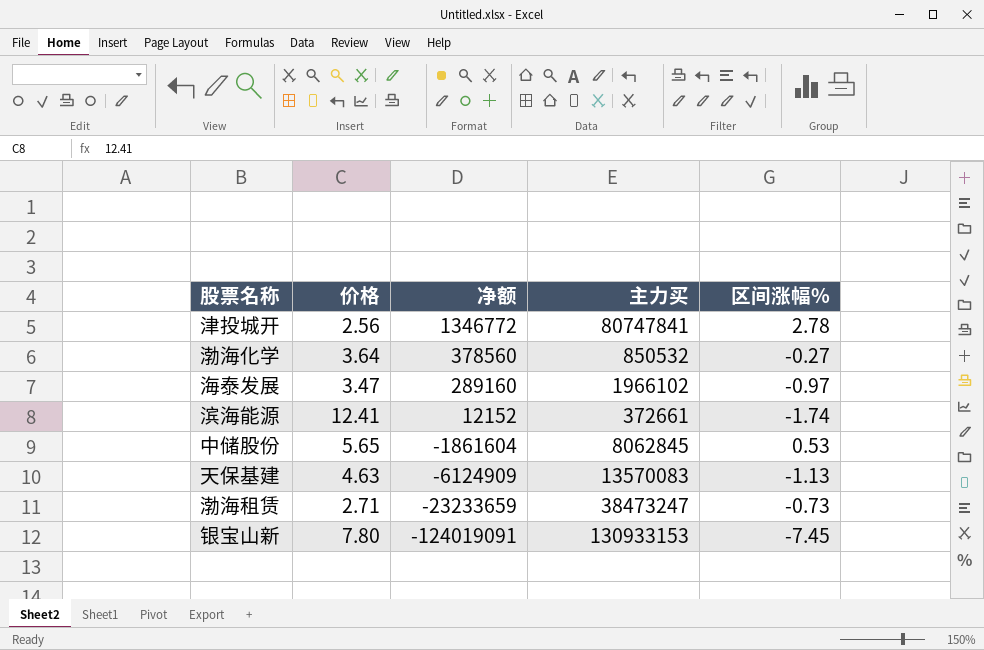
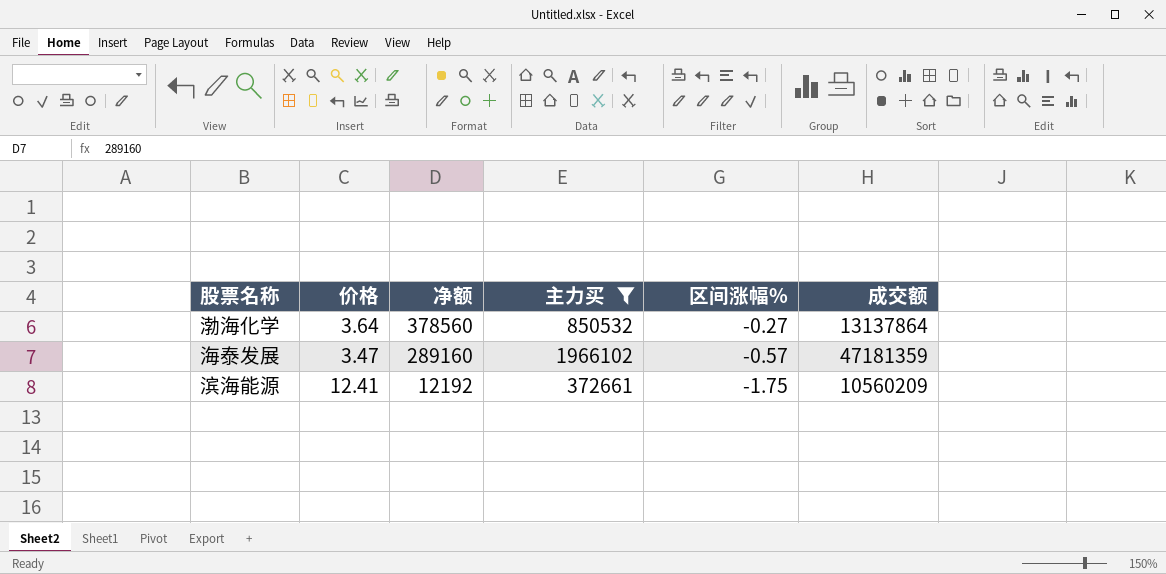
filter: none -> 主力买 <= 1966102
column 成交额 | position: none -> 6
海泰发展 | 区间涨幅%: -0.97 -> -0.57
滨海能源 | 净额: 12152 -> 12192
滨海能源 | 区间涨幅%: -1.74 -> -1.75

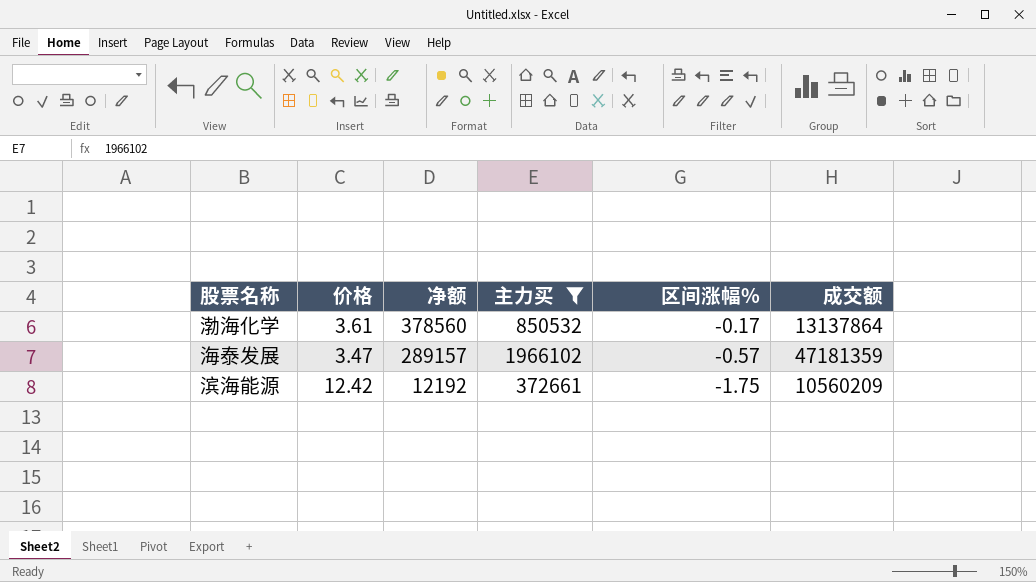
渤海化学 | 价格: 3.64 -> 3.61
渤海化学 | 区间涨幅%: -0.27 -> -0.17
海泰发展 | 净额: 289160 -> 289157
滨海能源 | 价格: 12.41 -> 12.42

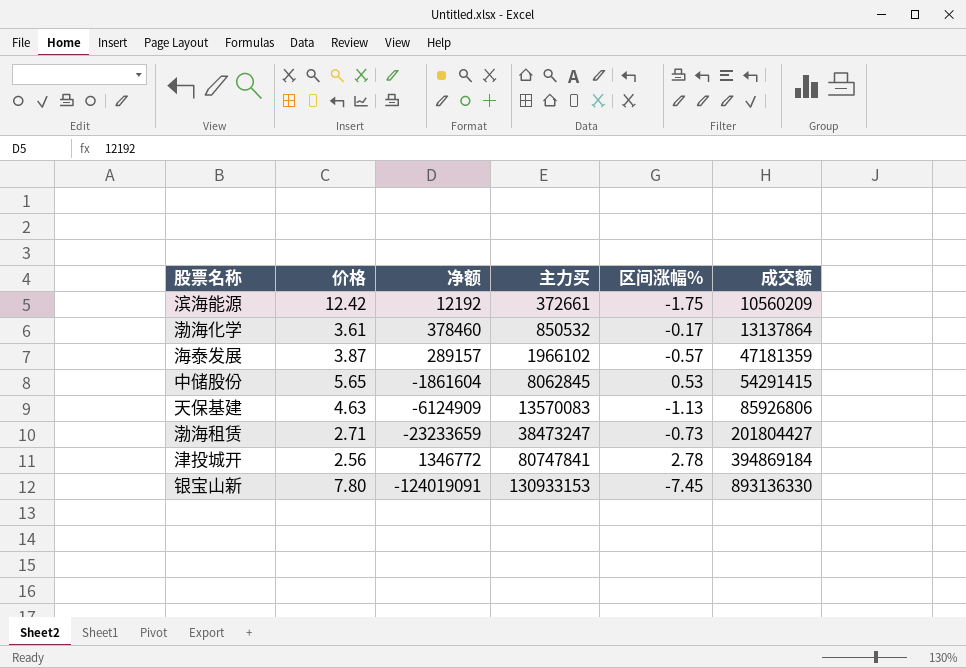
filter: 主力买 <= 1966102 -> none
row order: 净额 descending -> 主力买 ascending
渤海化学 | 净额: 378560 -> 378460
海泰发展 | 价格: 3.47 -> 3.87

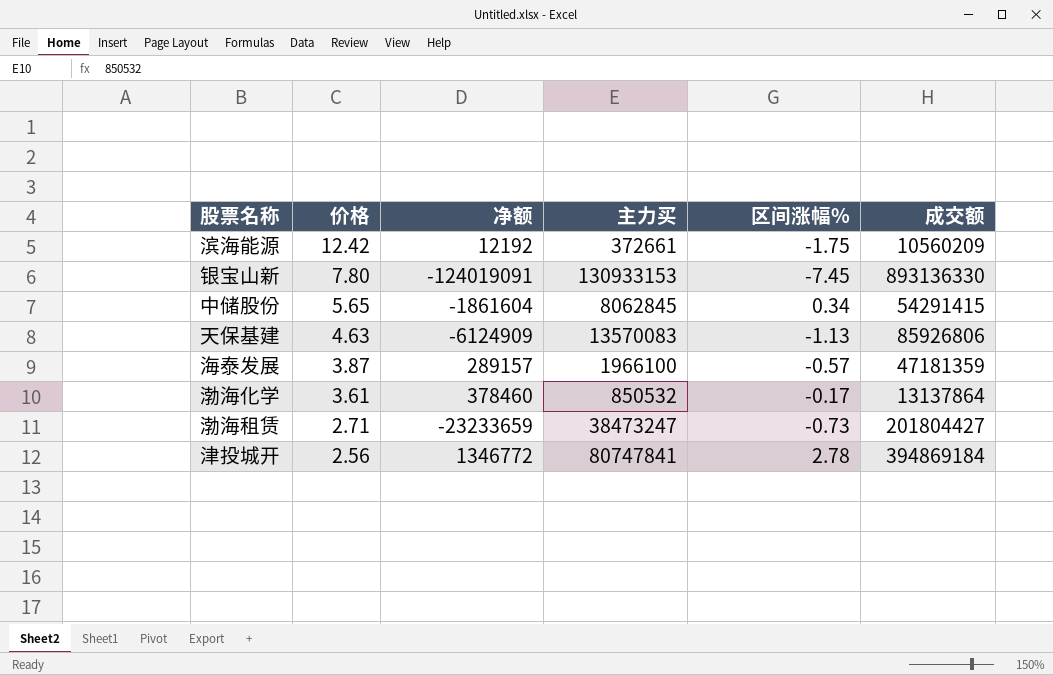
row order: 主力买 ascending -> 价格 descending
中储股份 | 区间涨幅%: 0.53 -> 0.34
海泰发展 | 主力买: 1966102 -> 1966100

